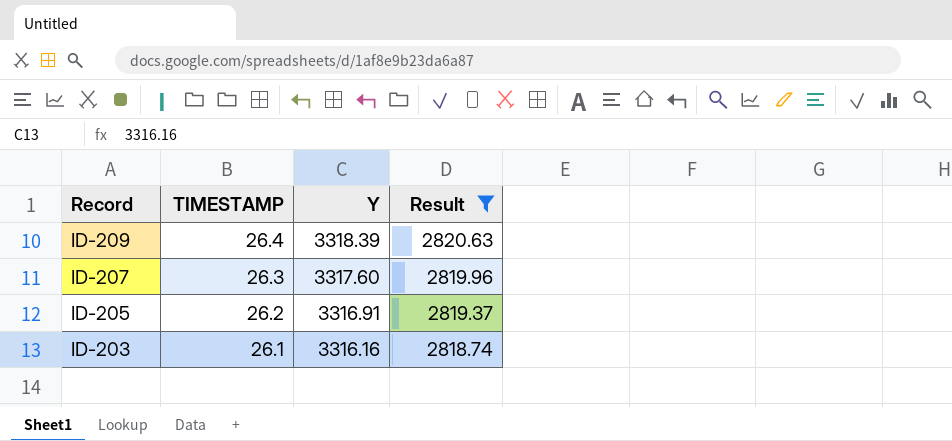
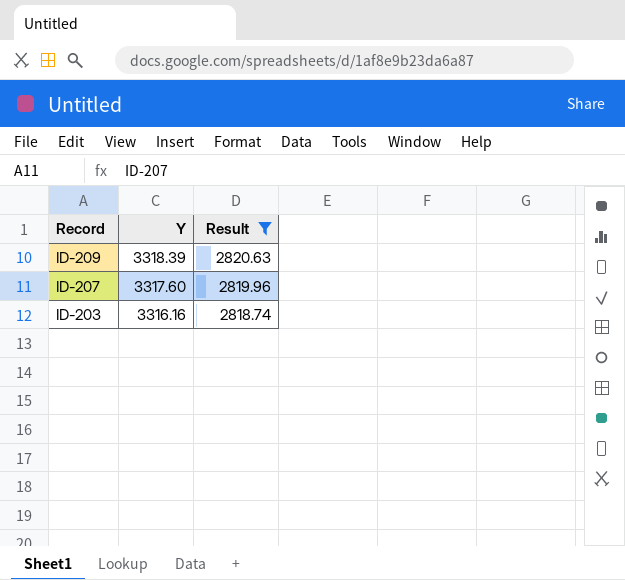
column TIMESTAMP | position: 2 -> none
row ID-205: 26.2 | 3316.91 | 2819.37 -> none

